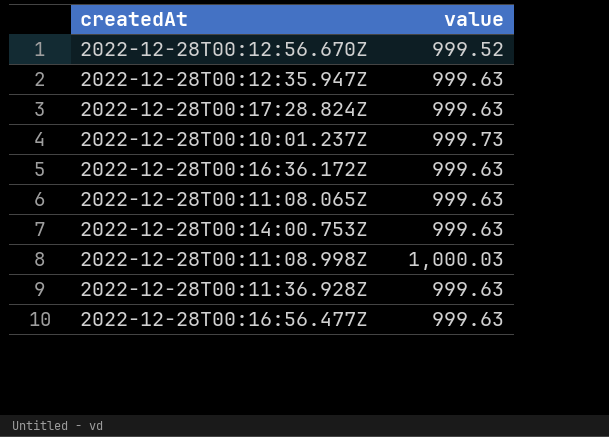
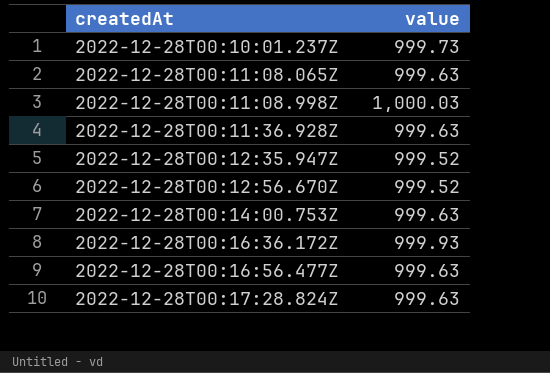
row order: none -> createdAt ascending
2022-12-28T00:12:35.947Z | value: 999.63 -> 999.52
2022-12-28T00:16:36.172Z | value: 999.63 -> 999.93

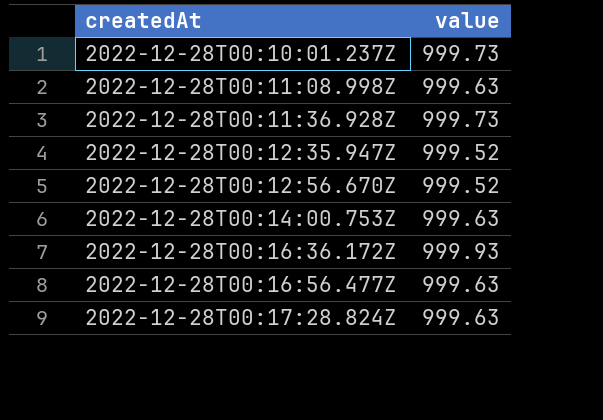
row 2022-12-28T00:11:08.065Z: 999.63 -> none
2022-12-28T00:11:08.998Z | value: 1,000.03 -> 999.63
2022-12-28T00:11:36.928Z | value: 999.63 -> 999.73

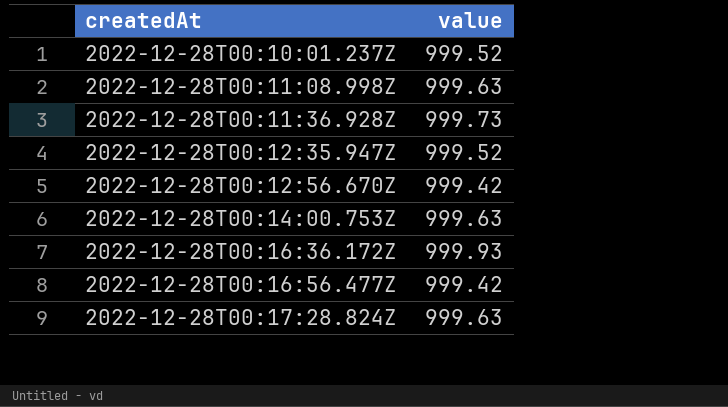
2022-12-28T00:10:01.237Z | value: 999.73 -> 999.52
2022-12-28T00:12:56.670Z | value: 999.52 -> 999.42
2022-12-28T00:16:56.477Z | value: 999.63 -> 999.42

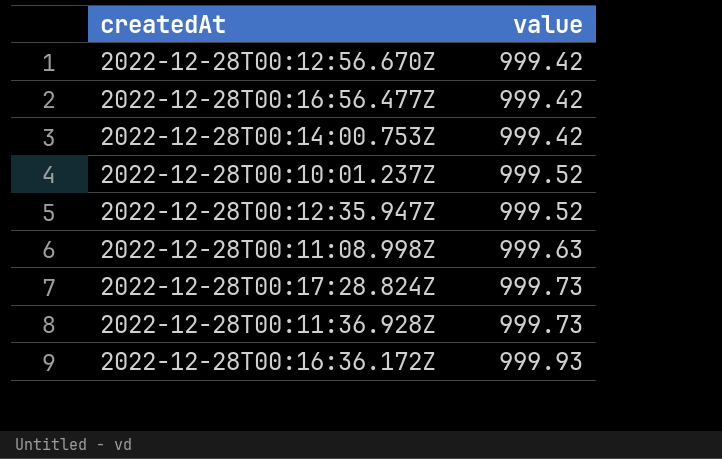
row order: createdAt ascending -> value ascending
2022-12-28T00:14:00.753Z | value: 999.63 -> 999.42
2022-12-28T00:17:28.824Z | value: 999.63 -> 999.73

